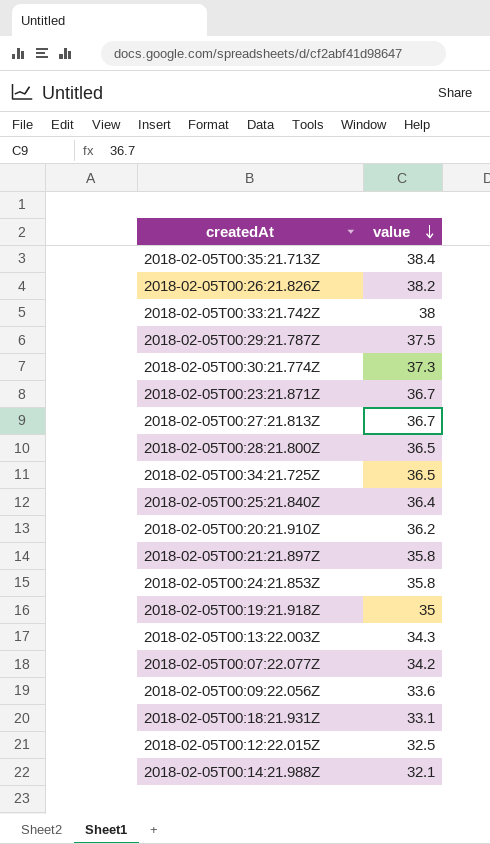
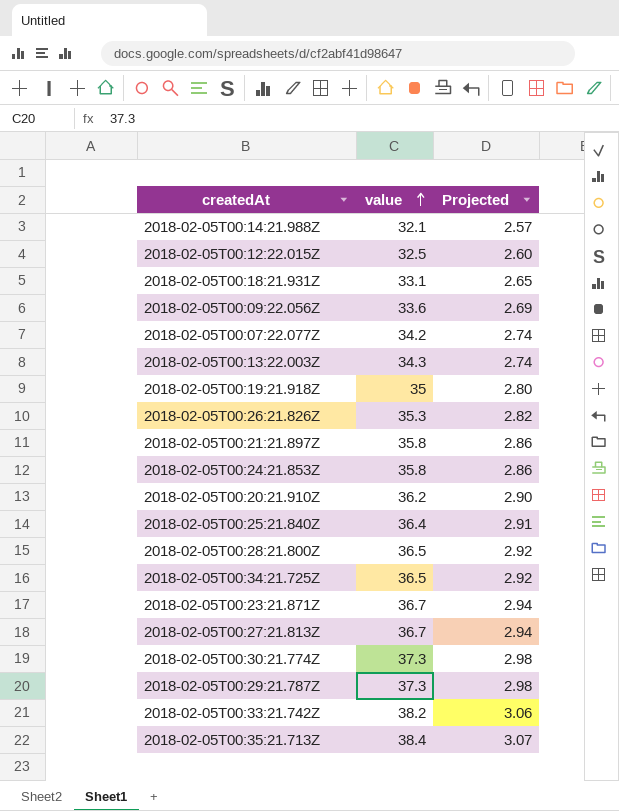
row order: value descending -> value ascending
column Projected | formula: none -> [value] * 0.08
2018-02-05T00:26:21.826Z | value: 38.2 -> 35.3
2018-02-05T00:29:21.787Z | value: 37.5 -> 37.3
2018-02-05T00:33:21.742Z | value: 38 -> 38.2

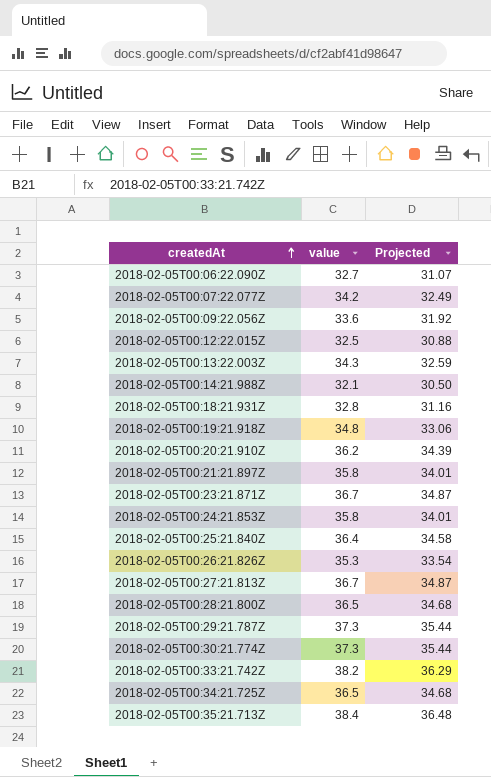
row order: value ascending -> createdAt ascending
column Projected | formula: [value] * 0.08 -> [value] * 0.95
row 2018-02-05T00:06:22.090Z: none -> 32.7 | 31.07
2018-02-05T00:18:21.931Z | value: 33.1 -> 32.8
2018-02-05T00:19:21.918Z | value: 35 -> 34.8

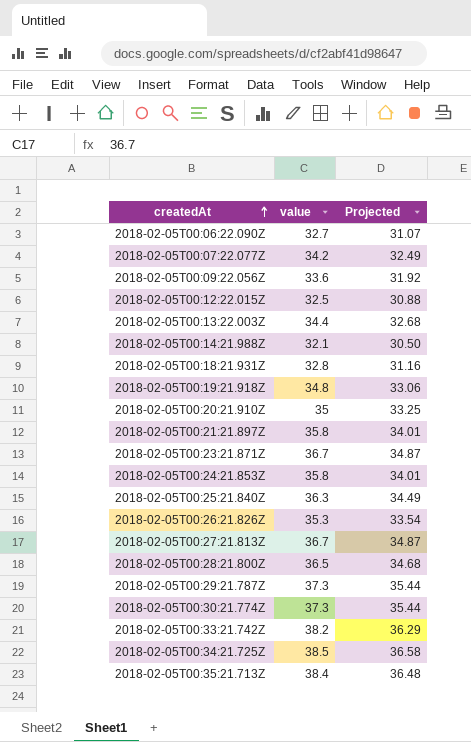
2018-02-05T00:13:22.003Z | value: 34.3 -> 34.4
2018-02-05T00:13:22.003Z | Projected: 32.59 -> 32.68
2018-02-05T00:20:21.910Z | value: 36.2 -> 35
2018-02-05T00:20:21.910Z | Projected: 34.39 -> 33.25
2018-02-05T00:25:21.840Z | value: 36.4 -> 36.3
2018-02-05T00:25:21.840Z | Projected: 34.58 -> 34.49
2018-02-05T00:34:21.725Z | value: 36.5 -> 38.5
2018-02-05T00:34:21.725Z | Projected: 34.68 -> 36.58

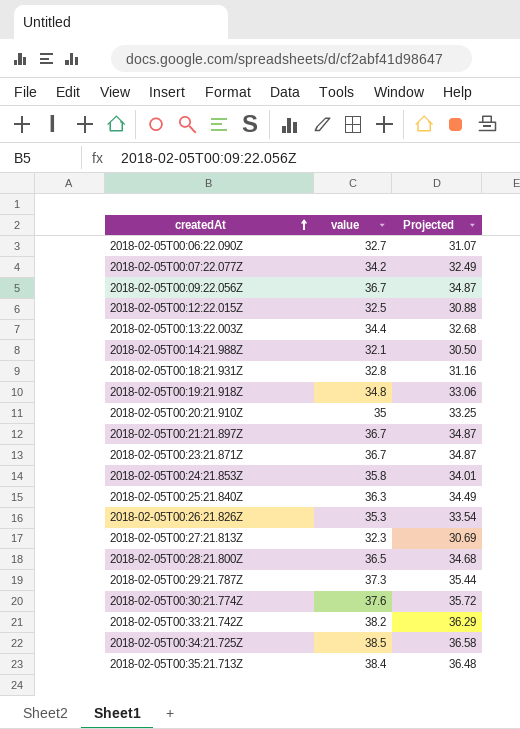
2018-02-05T00:09:22.056Z | value: 33.6 -> 36.7
2018-02-05T00:09:22.056Z | Projected: 31.92 -> 34.87
2018-02-05T00:21:21.897Z | value: 35.8 -> 36.7
2018-02-05T00:21:21.897Z | Projected: 34.01 -> 34.87
2018-02-05T00:27:21.813Z | value: 36.7 -> 32.3
2018-02-05T00:27:21.813Z | Projected: 34.87 -> 30.69
2018-02-05T00:30:21.774Z | value: 37.3 -> 37.6
2018-02-05T00:30:21.774Z | Projected: 35.44 -> 35.72

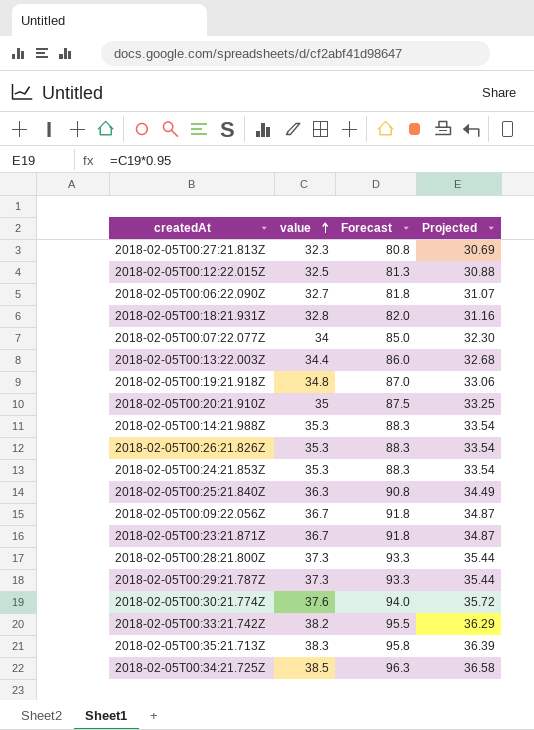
row order: createdAt ascending -> value ascending
column Forecast | formula: none -> [value] * 2.5
row 2018-02-05T00:21:21.897Z: 36.7 | 34.87 -> none
2018-02-05T00:07:22.077Z | value: 34.2 -> 34
2018-02-05T00:07:22.077Z | Projected: 32.49 -> 32.30
2018-02-05T00:14:21.988Z | value: 32.1 -> 35.3
2018-02-05T00:14:21.988Z | Projected: 30.50 -> 33.54
2018-02-05T00:24:21.853Z | value: 35.8 -> 35.3
2018-02-05T00:24:21.853Z | Projected: 34.01 -> 33.54
2018-02-05T00:28:21.800Z | value: 36.5 -> 37.3
2018-02-05T00:28:21.800Z | Projected: 34.68 -> 35.44
2018-02-05T00:35:21.713Z | value: 38.4 -> 38.3
2018-02-05T00:35:21.713Z | Projected: 36.48 -> 36.39

